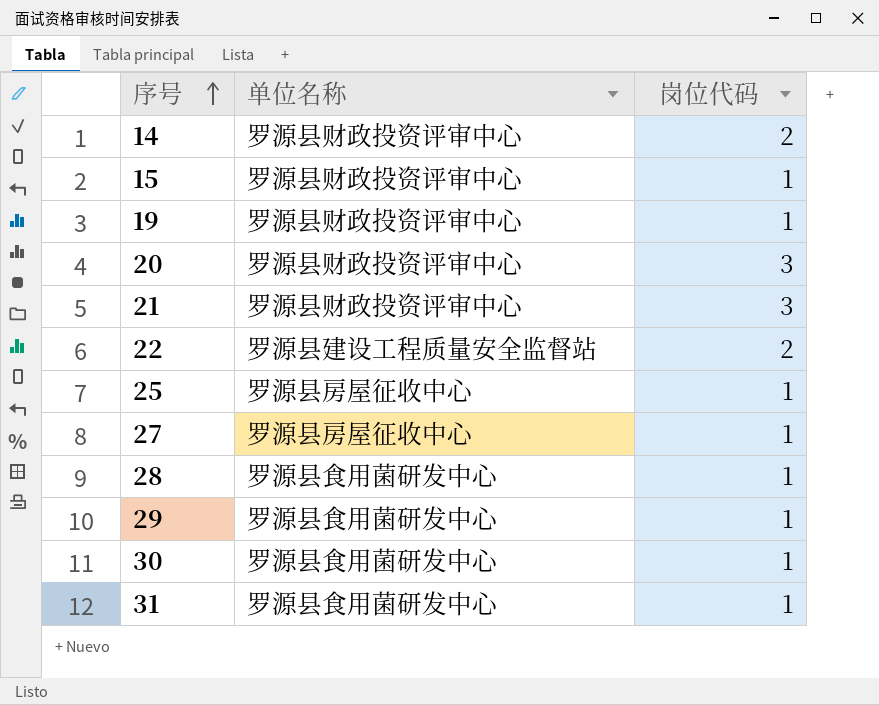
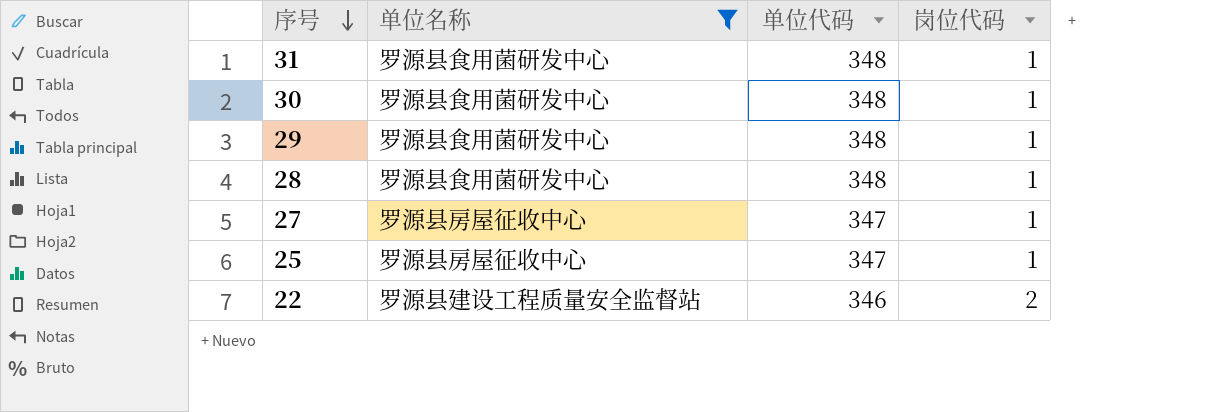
filter: none -> 单位名称 != 罗源县财政投资评审中心
row order: 序号 ascending -> 序号 descending
column 单位代码 | position: none -> 3

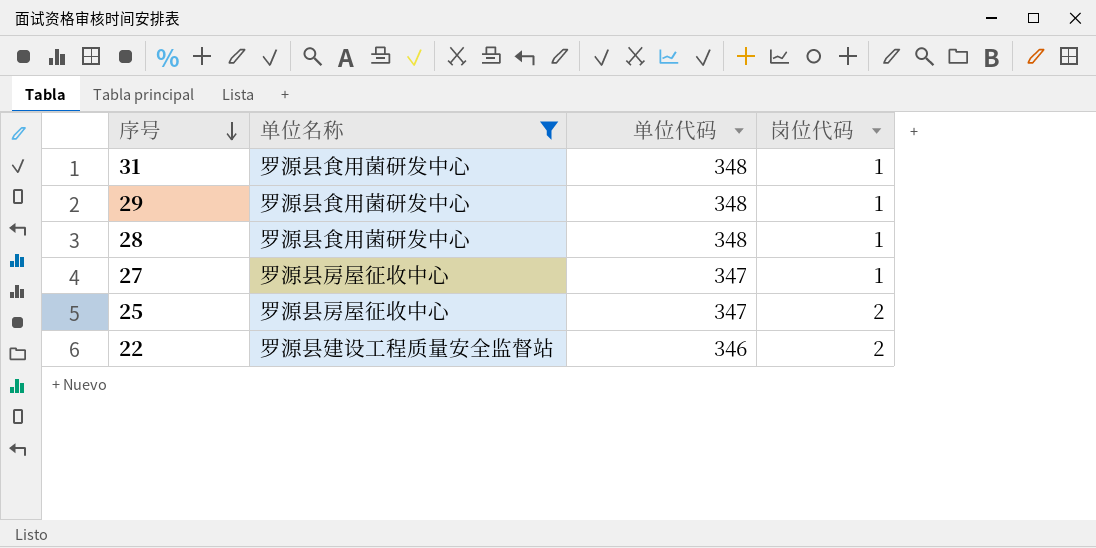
row 30: 罗源县食用菌研发中心 | 348 | 1 -> none
25 | 岗位代码: 1 -> 2

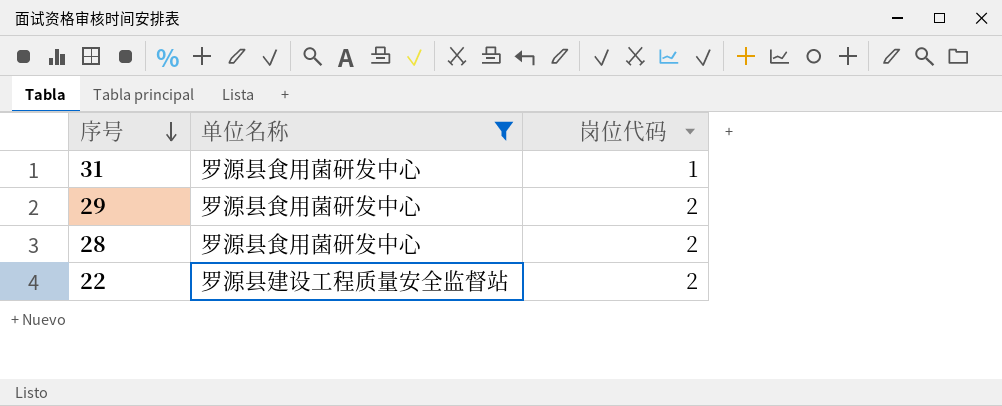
column 单位代码 | position: 3 -> none
row 27: 罗源县房屋征收中心 | 347 | 1 -> none
row 25: 罗源县房屋征收中心 | 347 | 2 -> none
29 | 岗位代码: 1 -> 2
28 | 岗位代码: 1 -> 2

